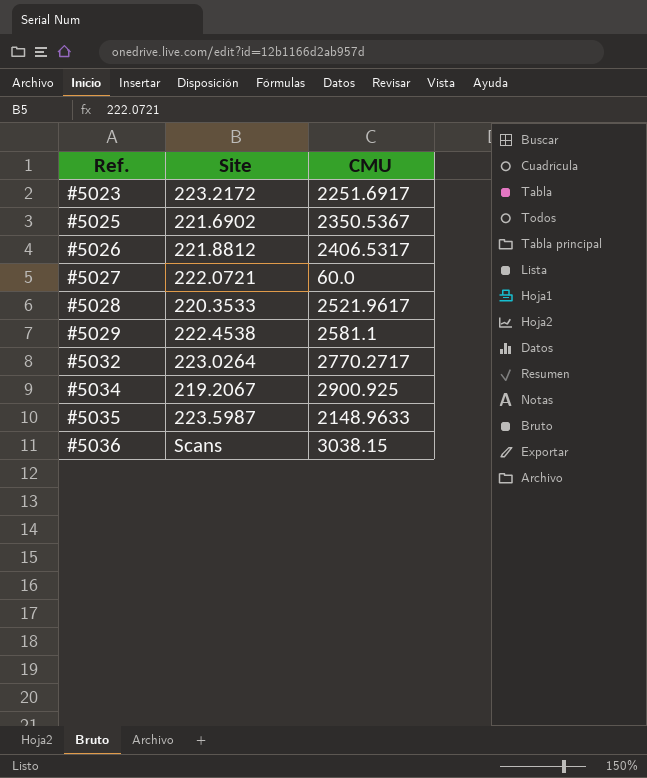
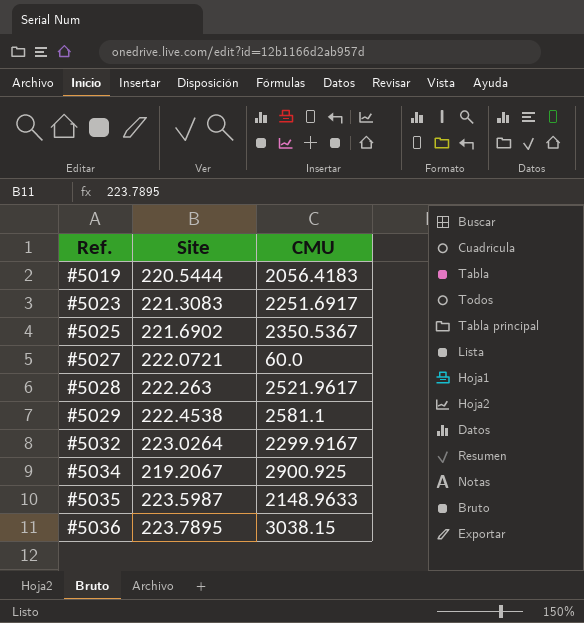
row #5026: 221.8812 | 2406.5317 -> none
row #5019: none -> 220.5444 | 2056.4183
#5023 | Site: 223.2172 -> 221.3083
#5028 | Site: 220.3533 -> 222.263
#5032 | CMU: 2770.2717 -> 2299.9167
#5036 | Site: Scans -> 223.7895

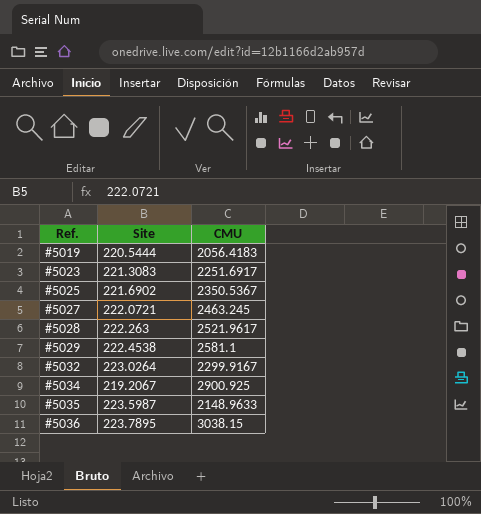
#5027 | CMU: 60.0 -> 2463.245

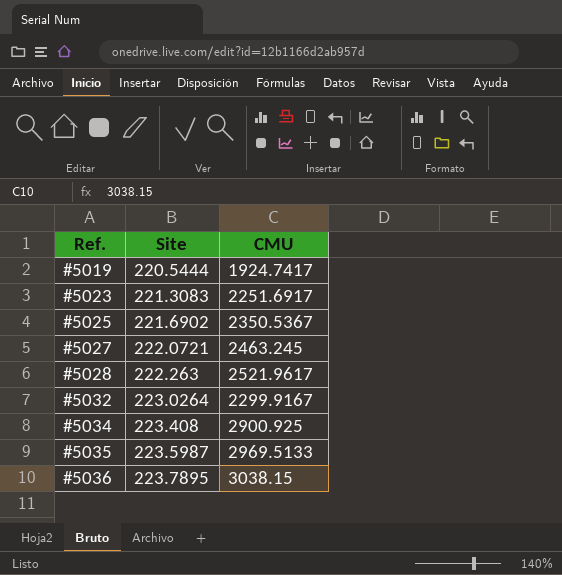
row #5029: 222.4538 | 2581.1 -> none
#5019 | CMU: 2056.4183 -> 1924.7417
#5034 | Site: 219.2067 -> 223.408
#5035 | CMU: 2148.9633 -> 2969.5133

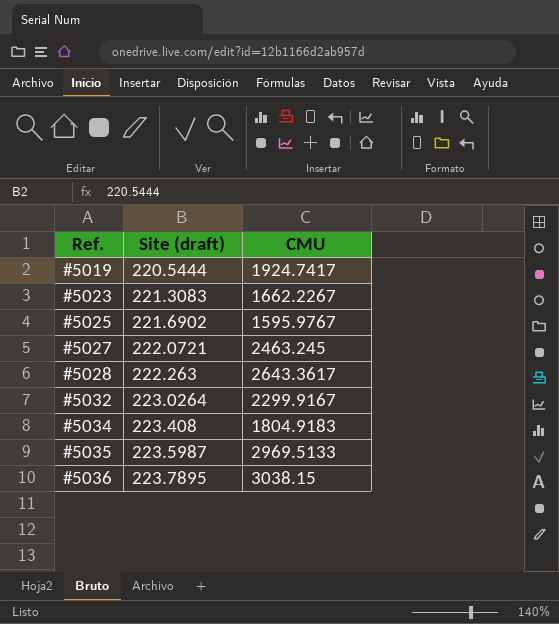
column name: Site -> Site (draft)
#5023 | CMU: 2251.6917 -> 1662.2267
#5025 | CMU: 2350.5367 -> 1595.9767
#5028 | CMU: 2521.9617 -> 2643.3617
#5034 | CMU: 2900.925 -> 1804.9183

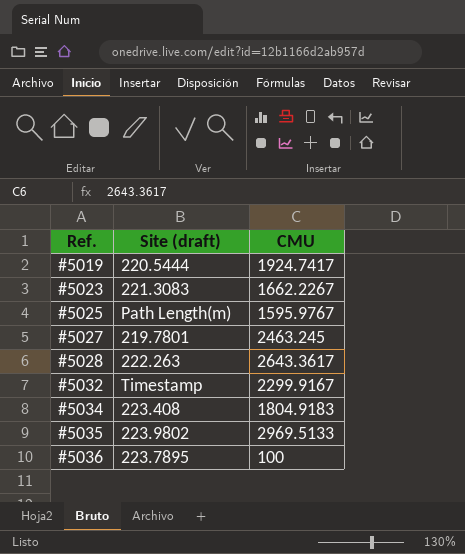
#5025 | Site (draft): 221.6902 -> Path Length(m)
#5027 | Site (draft): 222.0721 -> 219.7801
#5032 | Site (draft): 223.0264 -> Timestamp
#5035 | Site (draft): 223.5987 -> 223.9802
#5036 | CMU: 3038.15 -> 100

